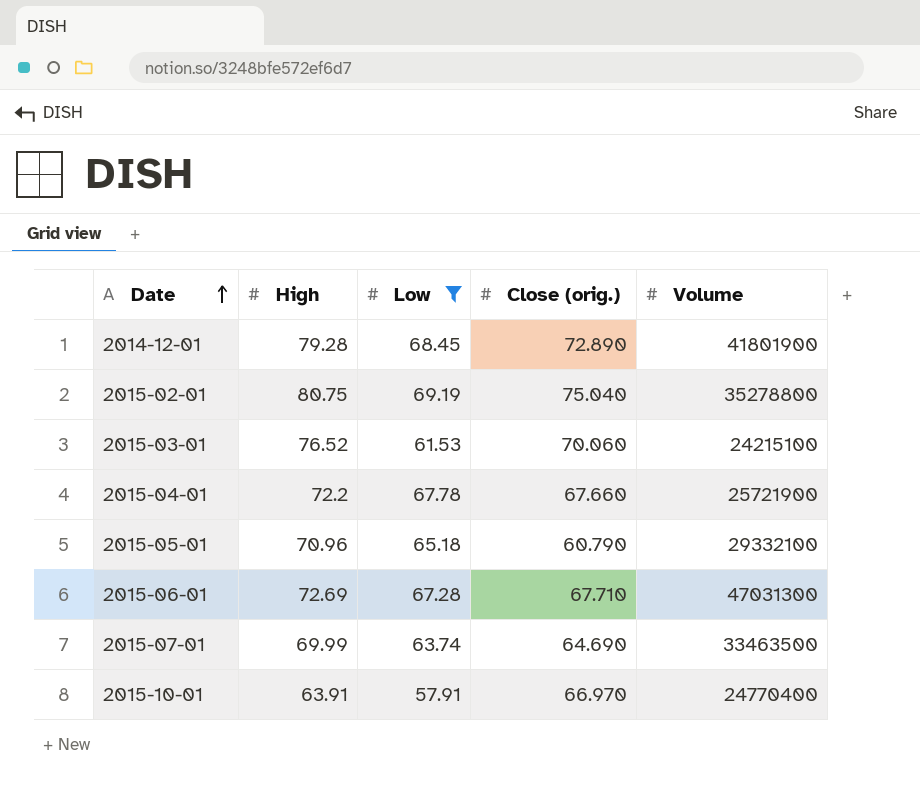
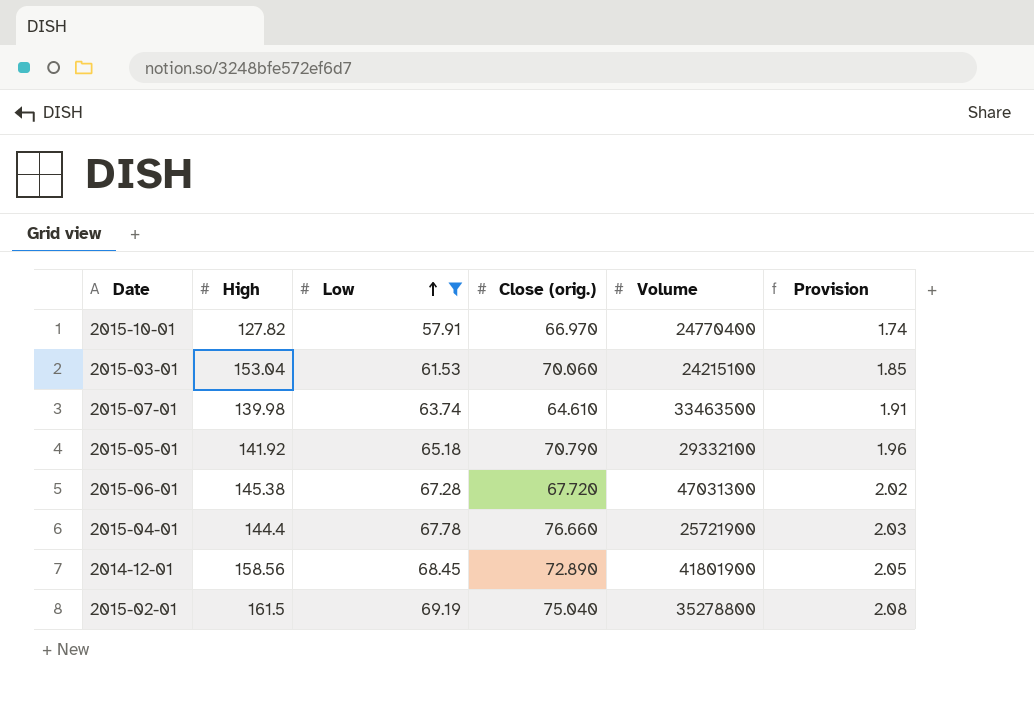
row order: Date ascending -> Low ascending
column Provision | formula: none -> [Low] * 0.03
2015-10-01 | High: 63.91 -> 127.82
2015-03-01 | High: 76.52 -> 153.04
2015-07-01 | High: 69.99 -> 139.98
2015-07-01 | Close (orig.): 64.690 -> 64.610
2015-05-01 | High: 70.96 -> 141.92
2015-05-01 | Close (orig.): 60.790 -> 70.790
2015-06-01 | High: 72.69 -> 145.38
2015-06-01 | Close (orig.): 67.710 -> 67.720
2015-04-01 | High: 72.2 -> 144.4
2015-04-01 | Close (orig.): 67.660 -> 76.660
2014-12-01 | High: 79.28 -> 158.56
2015-02-01 | High: 80.75 -> 161.5

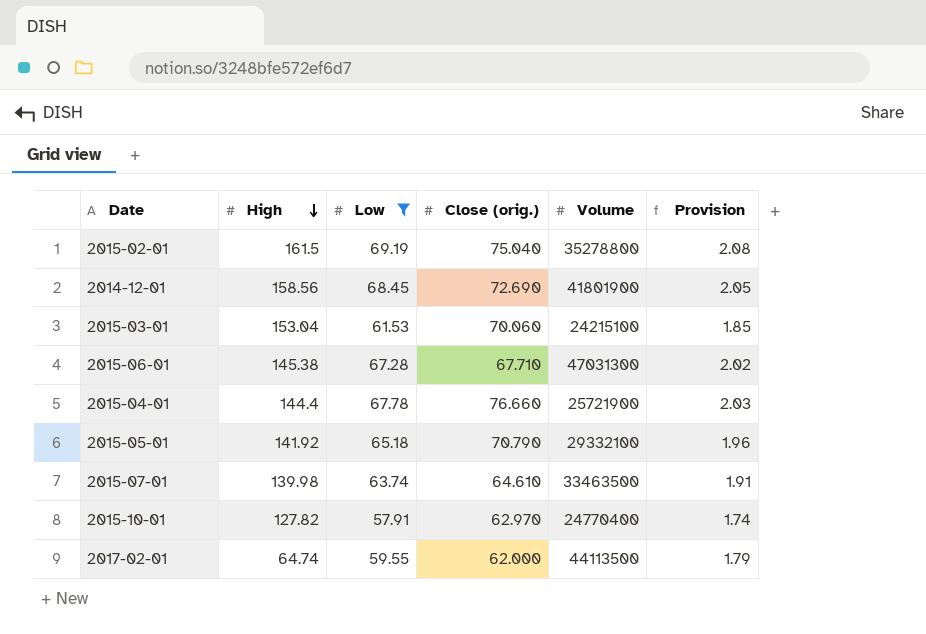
row order: Low ascending -> High descending
2014-12-01 | Close (orig.): 72.890 -> 72.690
2015-06-01 | Close (orig.): 67.720 -> 67.710
2015-10-01 | Close (orig.): 66.970 -> 62.970
row 2017-02-01: none -> 64.74 | 59.55 | 62.000 | 44113500 | 1.79

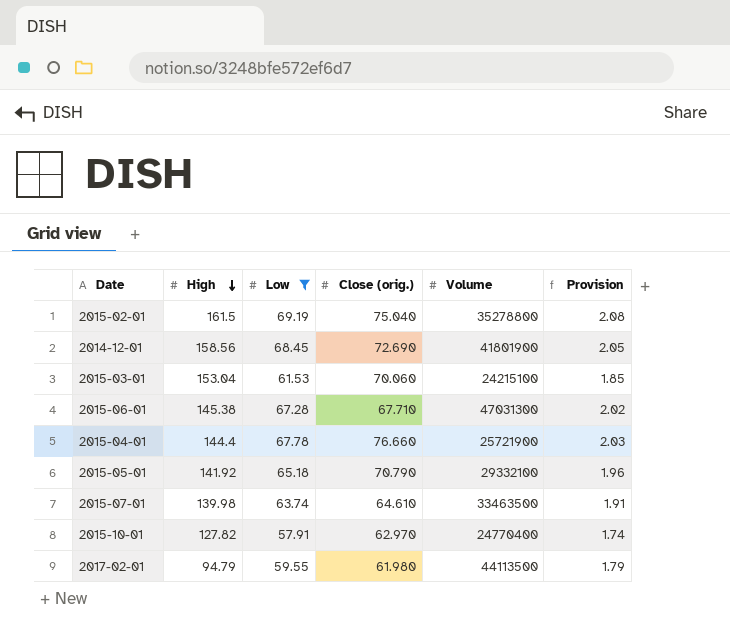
2017-02-01 | High: 64.74 -> 94.79
2017-02-01 | Close (orig.): 62.000 -> 61.980

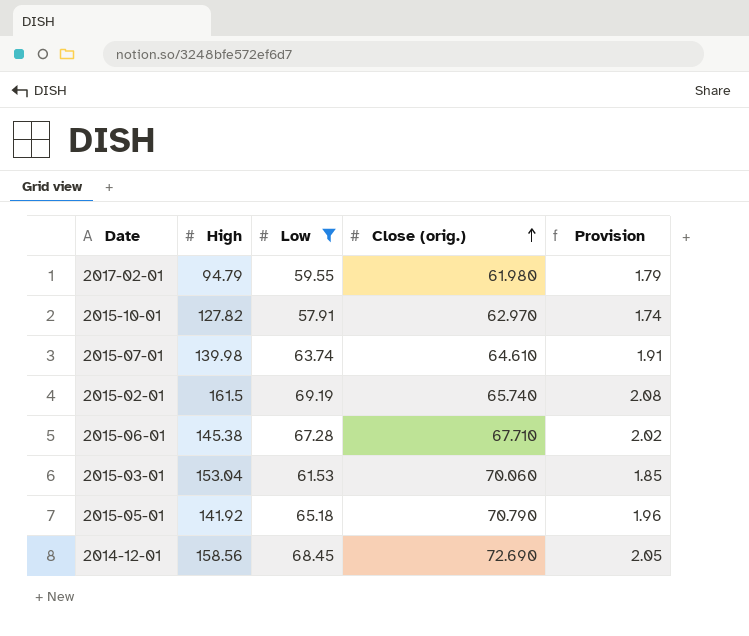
row order: High descending -> Close (orig.) ascending
column Volume | position: 5 -> none
row 2015-04-01: 144.4 | 67.78 | 76.660 | 25721900 | 2.03 -> none
2015-02-01 | Close (orig.): 75.040 -> 65.740

